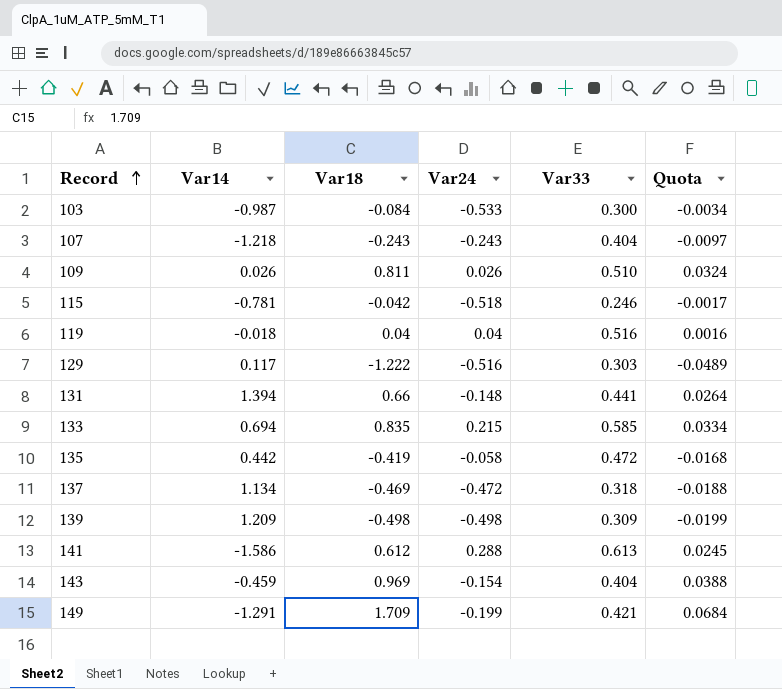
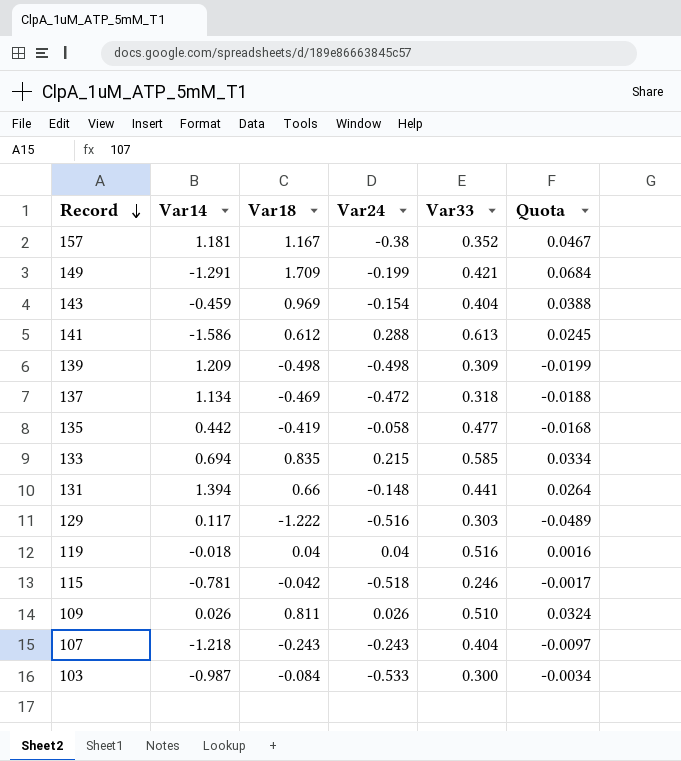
row order: Record ascending -> Record descending
row 157: none -> 1.181 | 1.167 | -0.38 | 0.352 | 0.0467
135 | Var33: 0.472 -> 0.477

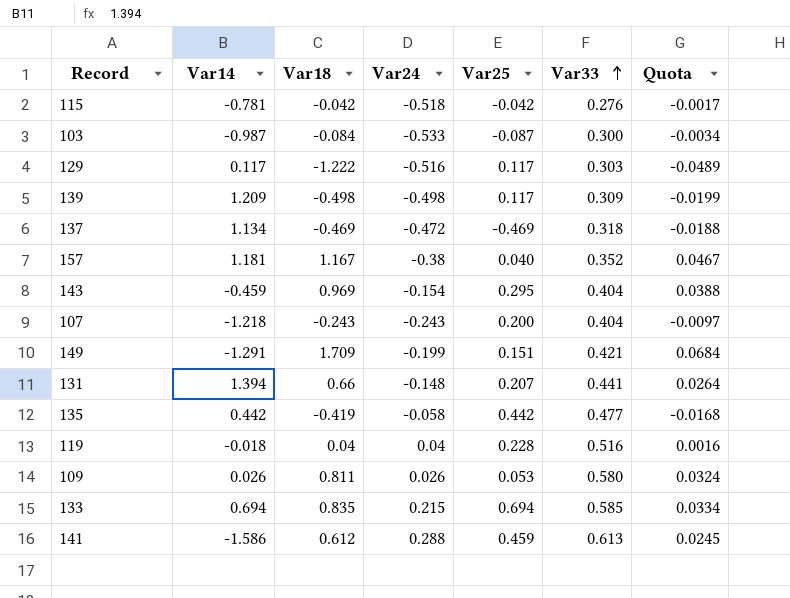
row order: Record descending -> Var33 ascending
column Var25 | position: none -> 5
115 | Var33: 0.246 -> 0.276
109 | Var33: 0.510 -> 0.580

